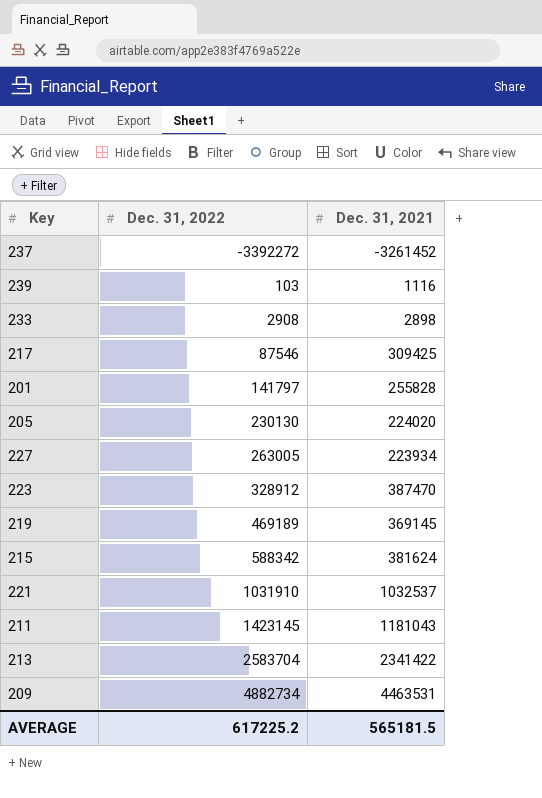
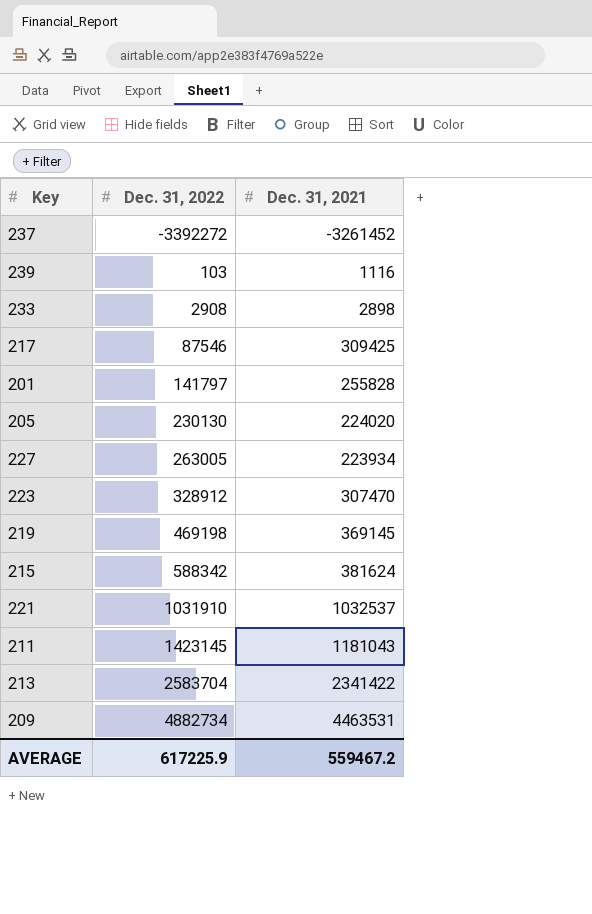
223 | Dec. 31, 2021: 387470 -> 307470
219 | Dec. 31, 2022: 469189 -> 469198
AVERAGE | Dec. 31, 2022: 617225.2 -> 617225.9
AVERAGE | Dec. 31, 2021: 565181.5 -> 559467.2

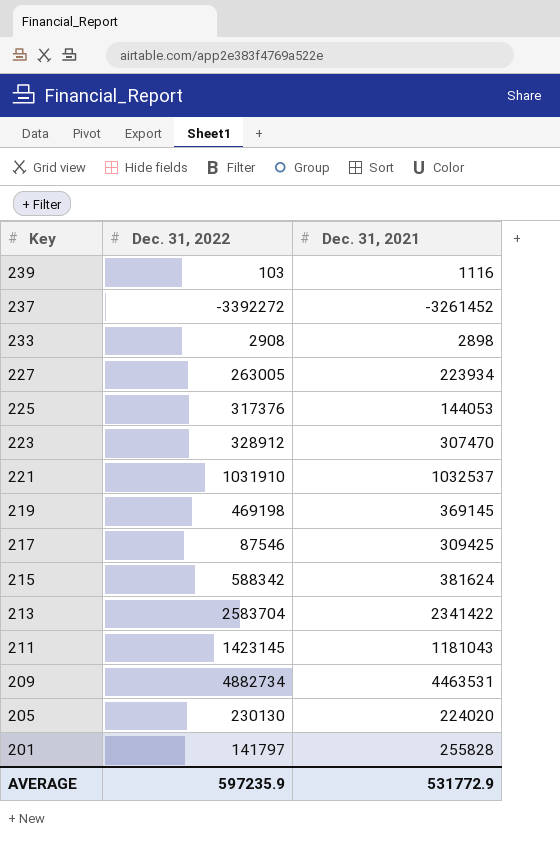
row order: Dec. 31, 2022 ascending -> Key descending
row 225: none -> 317376 | 144053
AVERAGE | Dec. 31, 2022: 617225.9 -> 597235.9
AVERAGE | Dec. 31, 2021: 559467.2 -> 531772.9

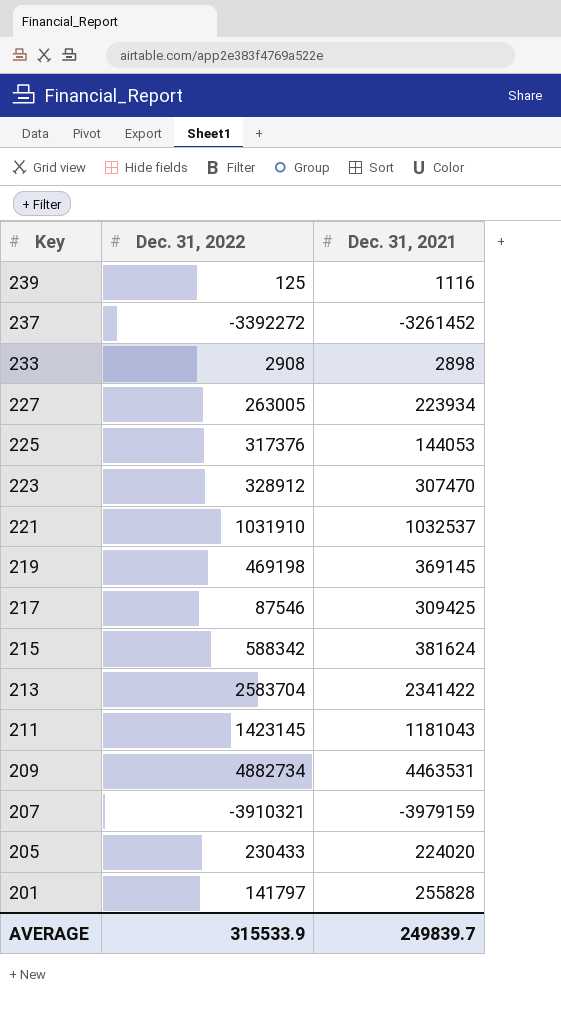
239 | Dec. 31, 2022: 103 -> 125
row 207: none -> -3910321 | -3979159
205 | Dec. 31, 2022: 230130 -> 230433
AVERAGE | Dec. 31, 2022: 597235.9 -> 315533.9
AVERAGE | Dec. 31, 2021: 531772.9 -> 249839.7

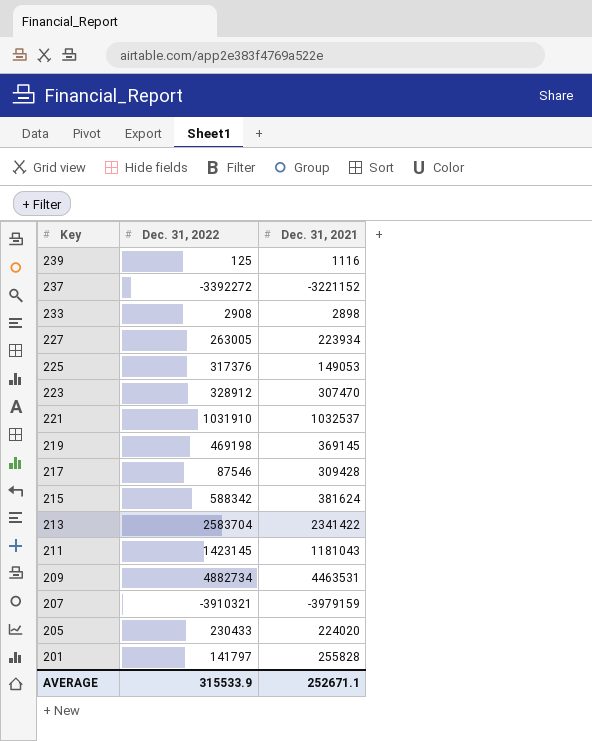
237 | Dec. 31, 2021: -3261452 -> -3221152
225 | Dec. 31, 2021: 144053 -> 149053
217 | Dec. 31, 2021: 309425 -> 309428
AVERAGE | Dec. 31, 2021: 249839.7 -> 252671.1

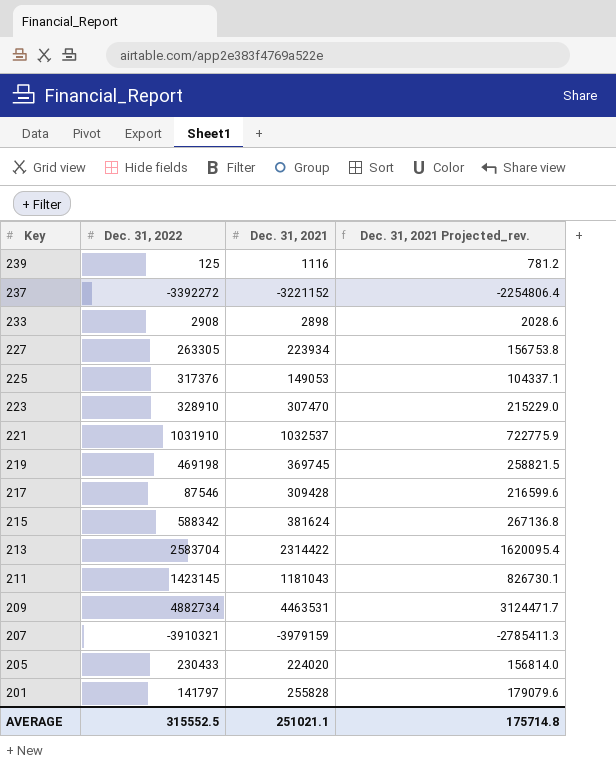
column Dec. 31, 2021 Projected_rev. | formula: none -> [Dec. 31, 2021] * 0.7
227 | Dec. 31, 2022: 263005 -> 263305
223 | Dec. 31, 2022: 328912 -> 328910
219 | Dec. 31, 2021: 369145 -> 369745
213 | Dec. 31, 2021: 2341422 -> 2314422
AVERAGE | Dec. 31, 2022: 315533.9 -> 315552.5
AVERAGE | Dec. 31, 2021: 252671.1 -> 251021.1

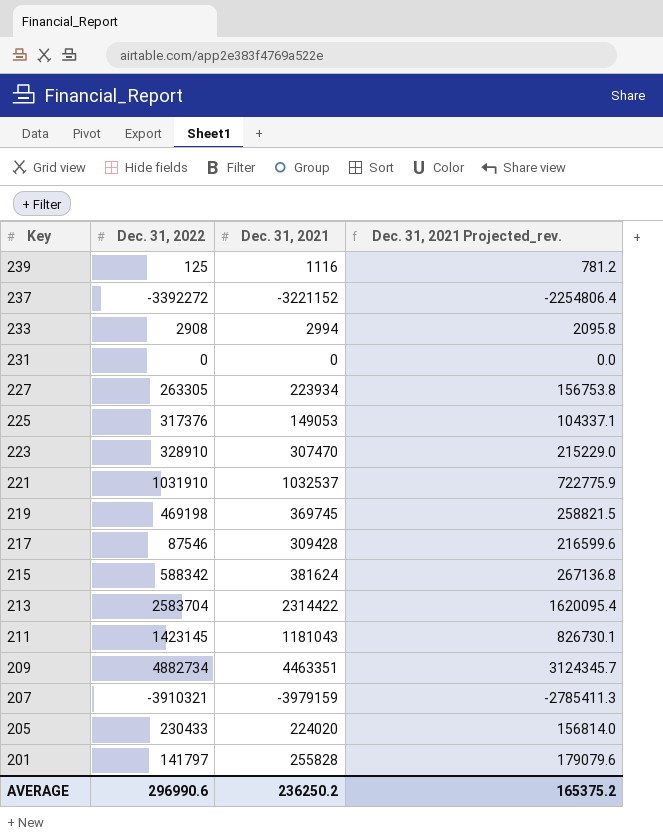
233 | Dec. 31, 2021: 2898 -> 2994
233 | Dec. 31, 2021 Projected_rev.: 2028.6 -> 2095.8
row 231: none -> 0 | 0 | 0.0
209 | Dec. 31, 2021: 4463531 -> 4463351
209 | Dec. 31, 2021 Projected_rev.: 3124471.7 -> 3124345.7
AVERAGE | Dec. 31, 2022: 315552.5 -> 296990.6
AVERAGE | Dec. 31, 2021: 251021.1 -> 236250.2
AVERAGE | Dec. 31, 2021 Projected_rev.: 175714.8 -> 165375.2

